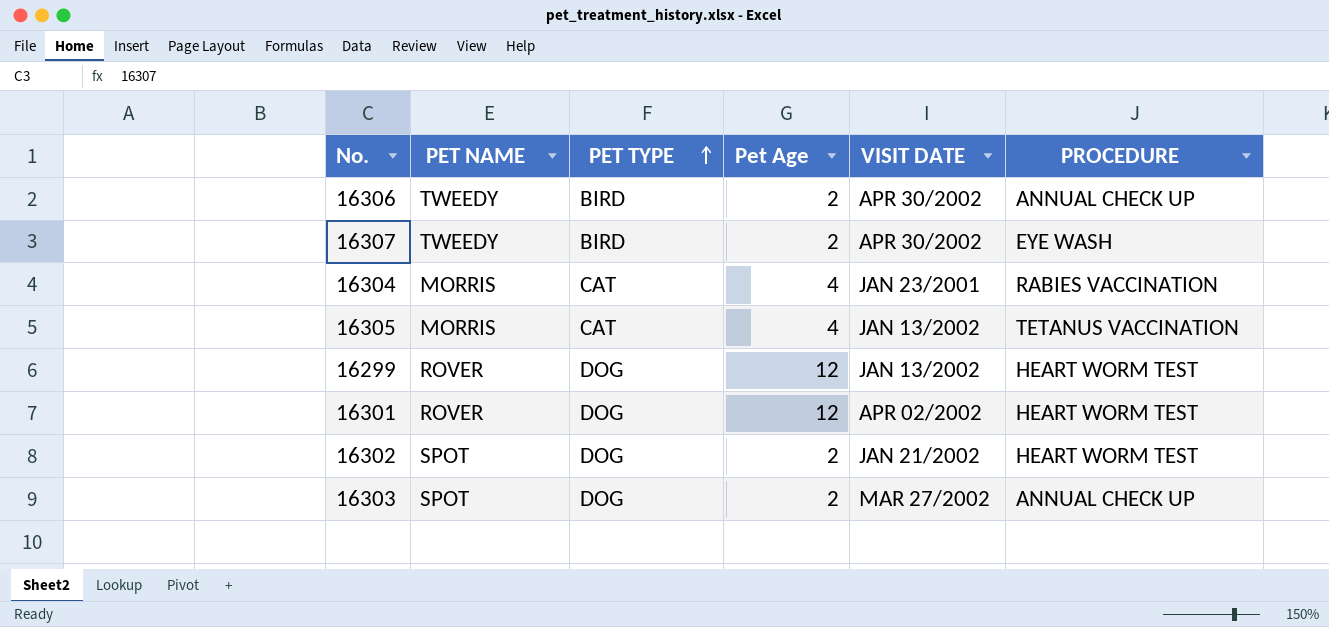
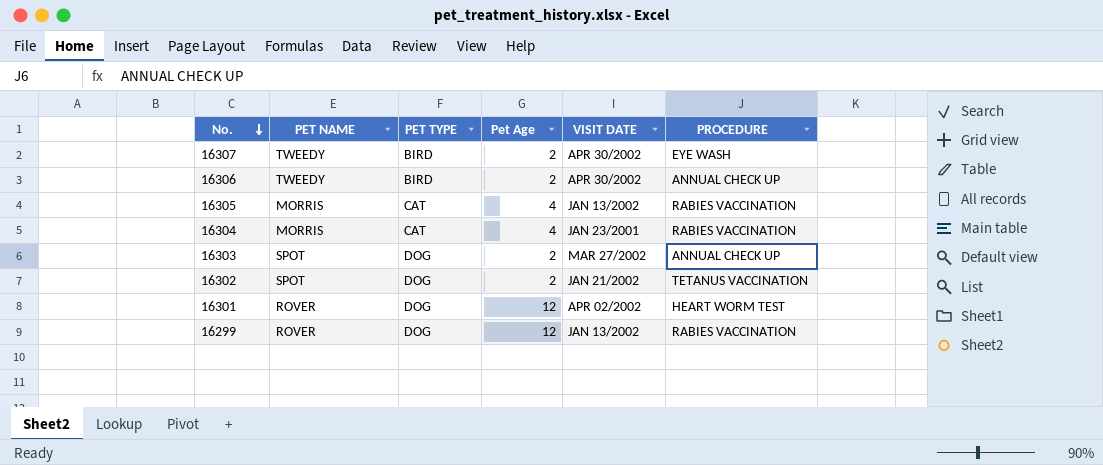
row order: PET TYPE ascending -> No. descending
16305 | PROCEDURE: TETANUS VACCINATION -> RABIES VACCINATION
16302 | PROCEDURE: HEART WORM TEST -> TETANUS VACCINATION
16299 | PROCEDURE: HEART WORM TEST -> RABIES VACCINATION

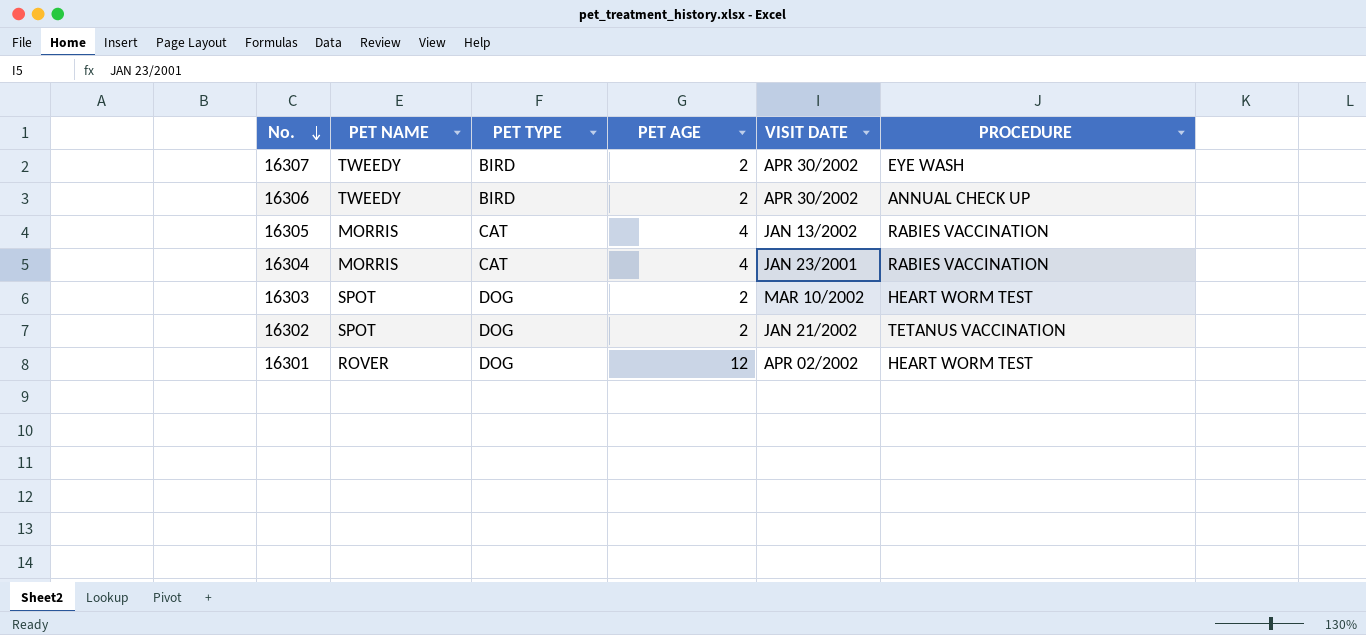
column name: Pet Age -> PET AGE
row 16299: ROVER | DOG | 12 | JAN 13/2002 | RABIES VACCINATION -> none
16303 | VISIT DATE: MAR 27/2002 -> MAR 10/2002
16303 | PROCEDURE: ANNUAL CHECK UP -> HEART WORM TEST

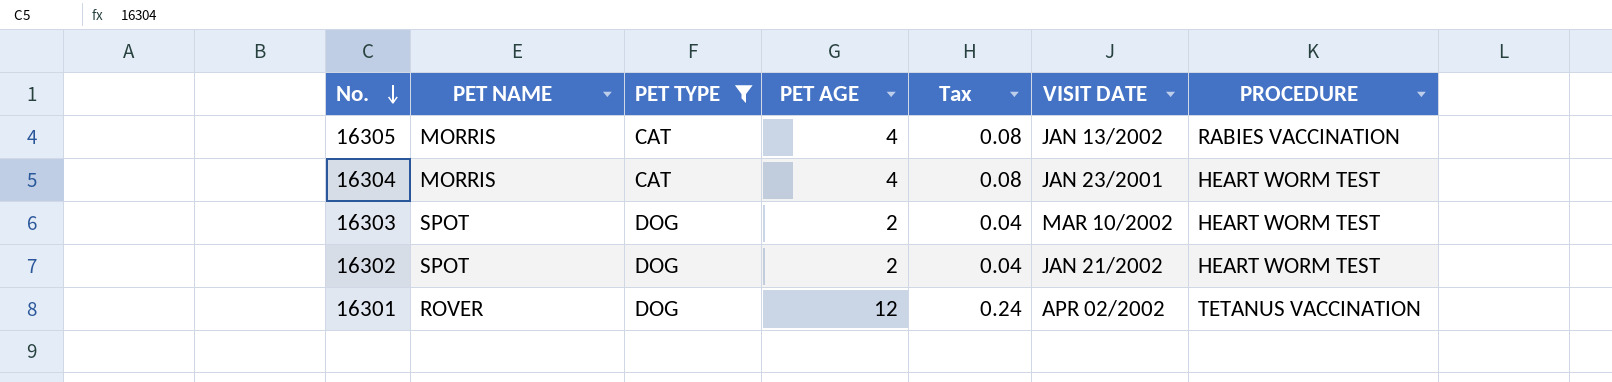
filter: none -> PET TYPE != BIRD
column Tax | formula: none -> [PET AGE] * 0.02
16304 | PROCEDURE: RABIES VACCINATION -> HEART WORM TEST
16302 | PROCEDURE: TETANUS VACCINATION -> HEART WORM TEST
16301 | PROCEDURE: HEART WORM TEST -> TETANUS VACCINATION

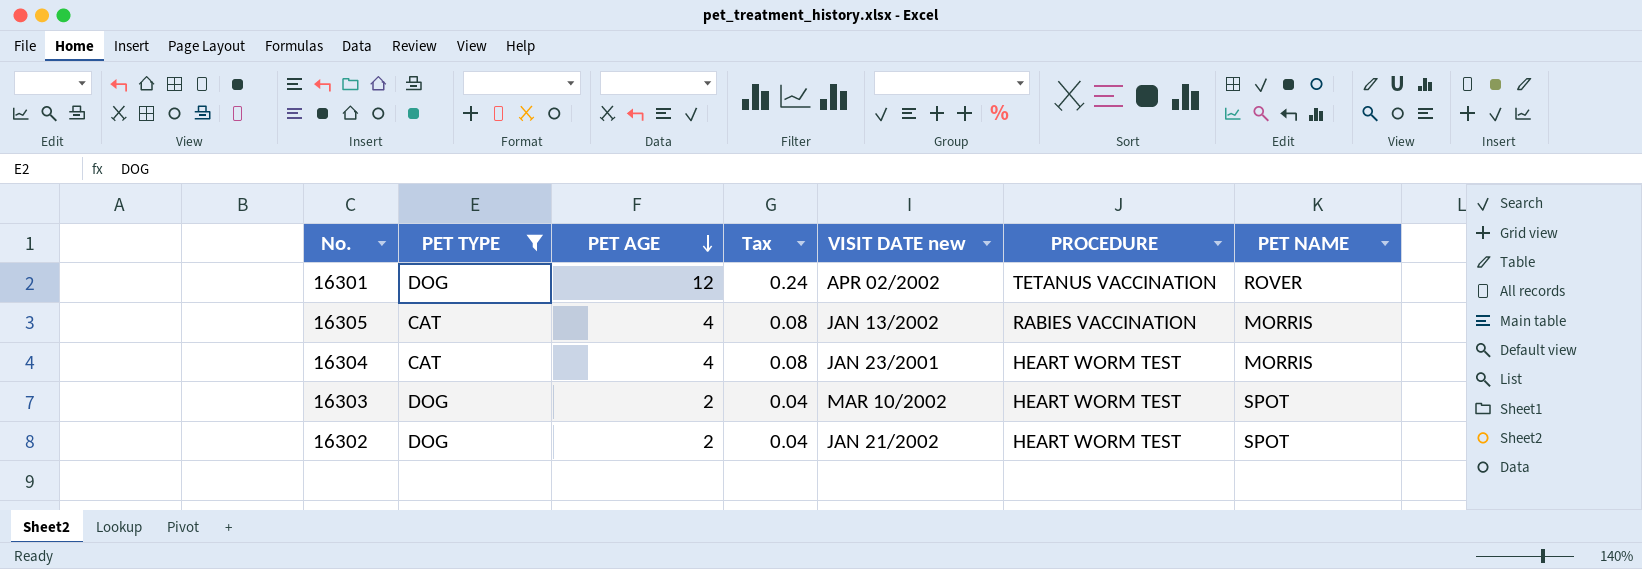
row order: No. descending -> PET AGE descending
column name: VISIT DATE -> VISIT DATE new
column PET NAME | position: 2 -> 7

